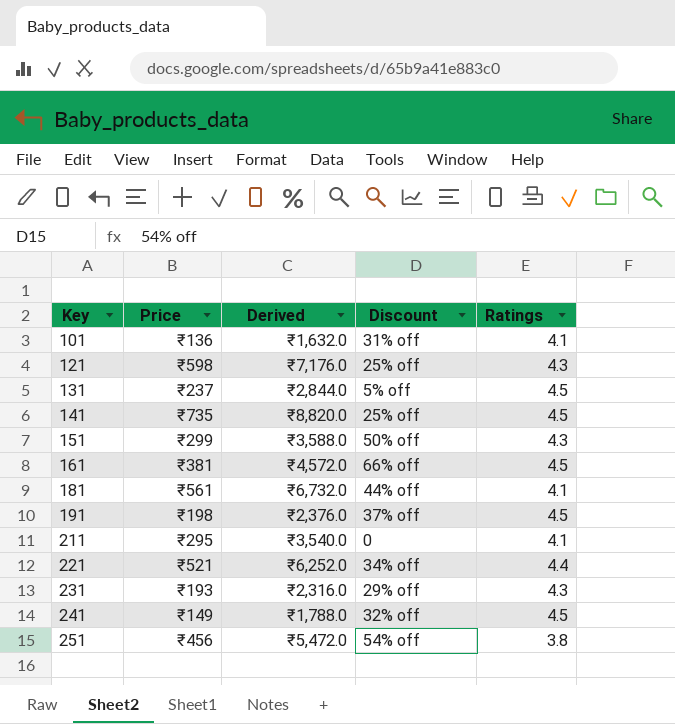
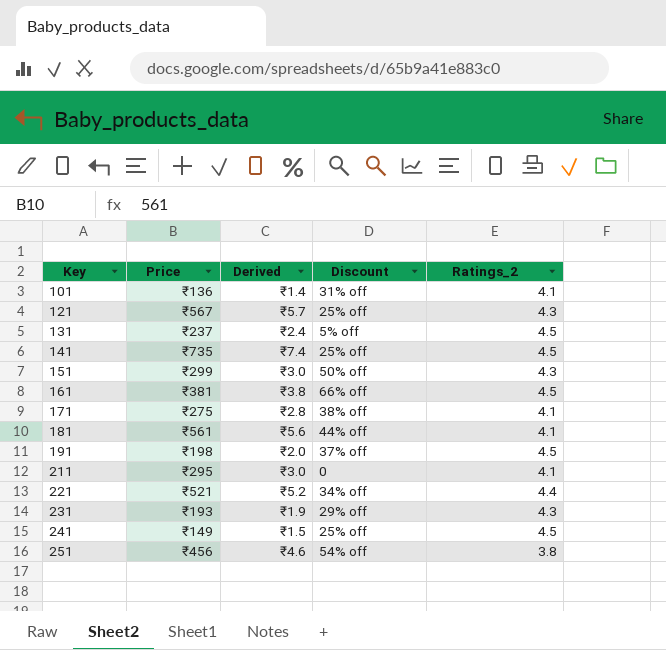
column Derived | formula: [Price] * 12 -> [Price] * 0.01
column name: Ratings -> Ratings_2
121 | Price: ₹598 -> ₹567
row 171: none -> ₹275 | ₹2.8 | 38% off | 4.1
241 | Discount: 32% off -> 25% off

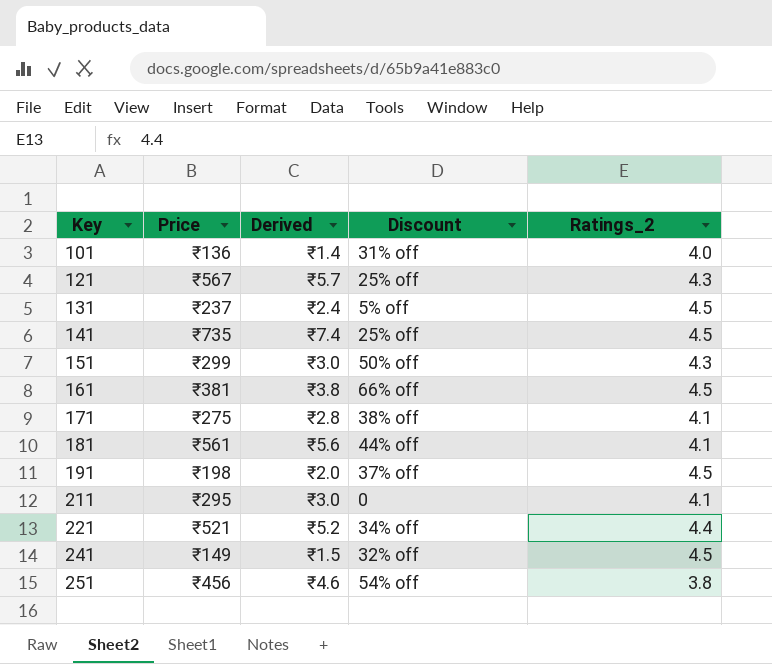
row 231: ₹193 | ₹1.9 | 29% off | 4.3 -> none
101 | Ratings_2: 4.1 -> 4.0
241 | Discount: 25% off -> 32% off

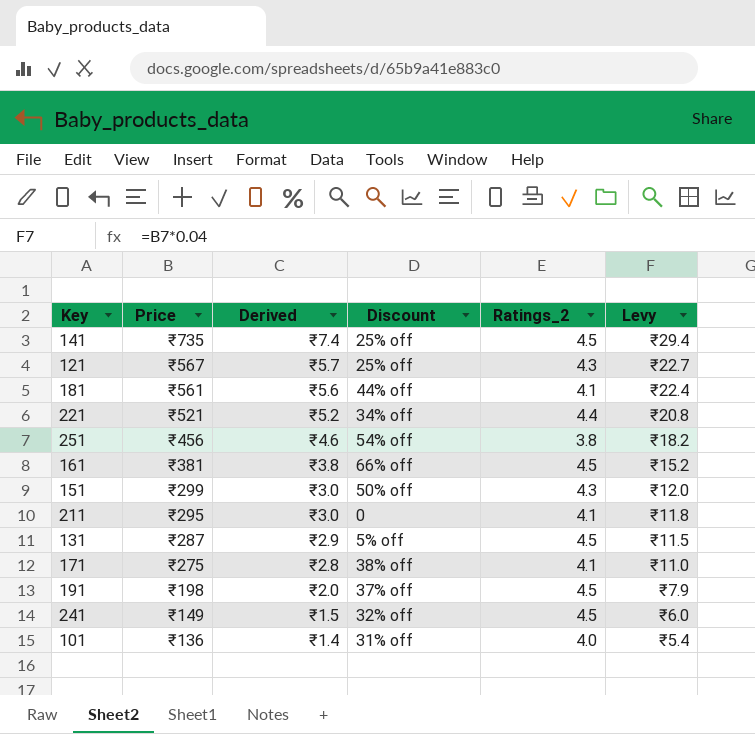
row order: Key ascending -> Price descending
column Levy | formula: none -> [Price] * 0.04
131 | Price: ₹237 -> ₹287
131 | Derived: ₹2.4 -> ₹2.9

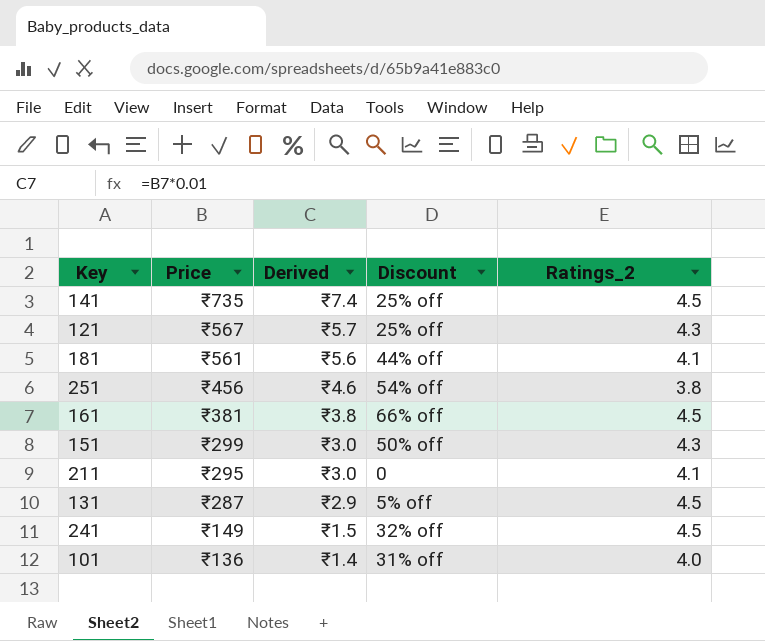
column Levy | formula: [Price] * 0.04 -> none
row 221: ₹521 | ₹5.2 | 34% off | 4.4 | ₹20.8 -> none
row 171: ₹275 | ₹2.8 | 38% off | 4.1 | ₹11.0 -> none
row 191: ₹198 | ₹2.0 | 37% off | 4.5 | ₹7.9 -> none

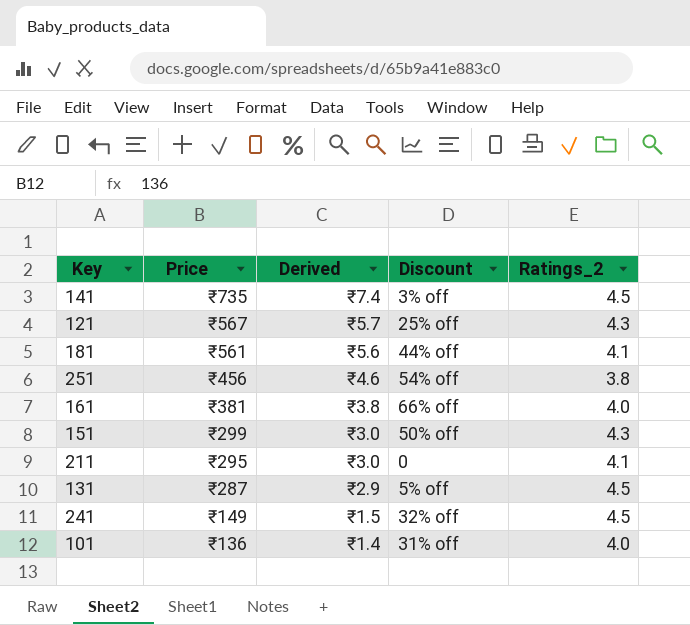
141 | Discount: 25% off -> 3% off
161 | Ratings_2: 4.5 -> 4.0

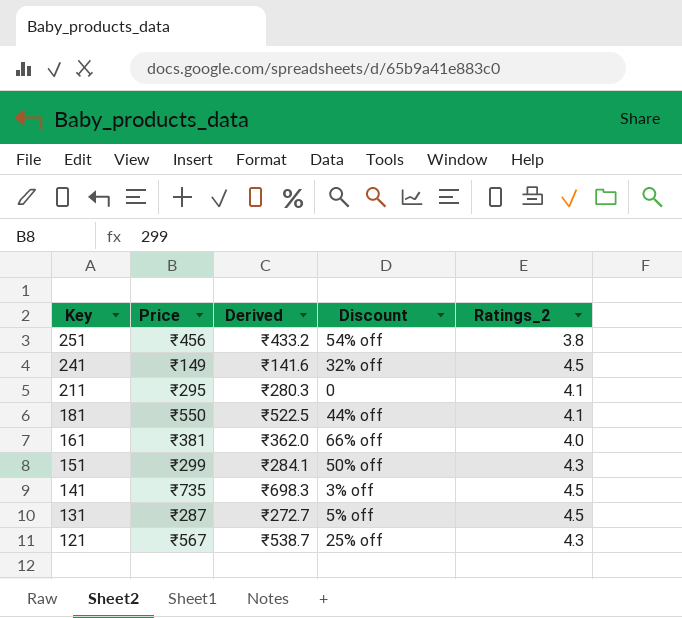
row order: Price descending -> Key descending
column Derived | formula: [Price] * 0.01 -> [Price] * 0.95
row 101: ₹136 | ₹1.4 | 31% off | 4.0 -> none
181 | Price: ₹561 -> ₹550

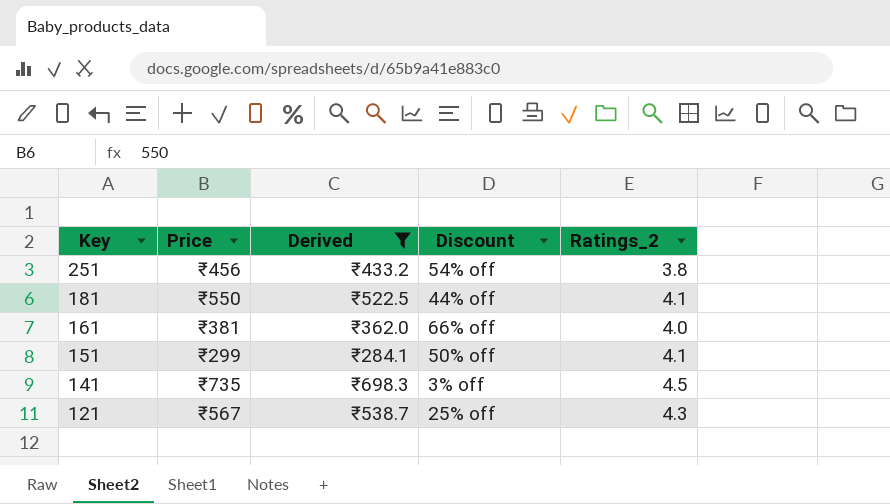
filter: none -> Derived >= ₹284.1
151 | Ratings_2: 4.3 -> 4.1

